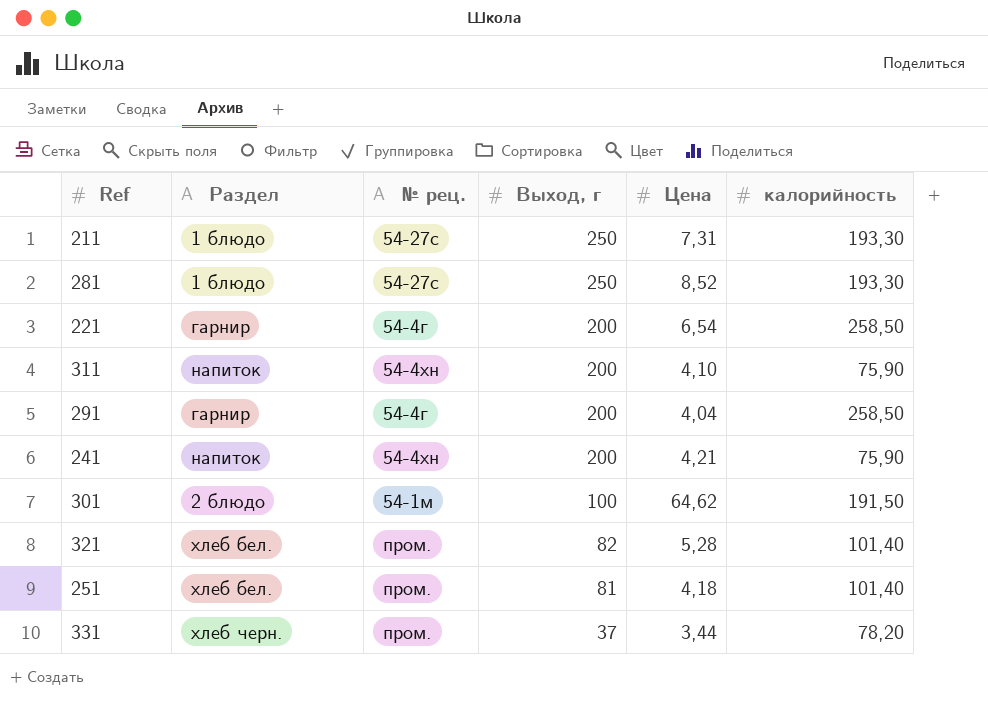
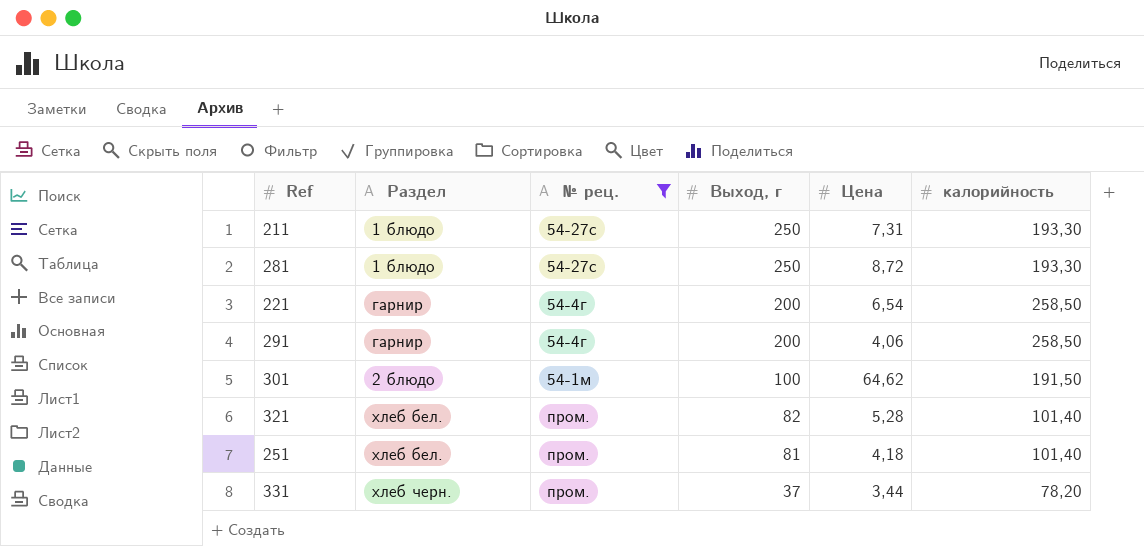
filter: none -> № рец. != 54-4хн
281 | Цена: 8,52 -> 8,72
291 | Цена: 4,04 -> 4,06

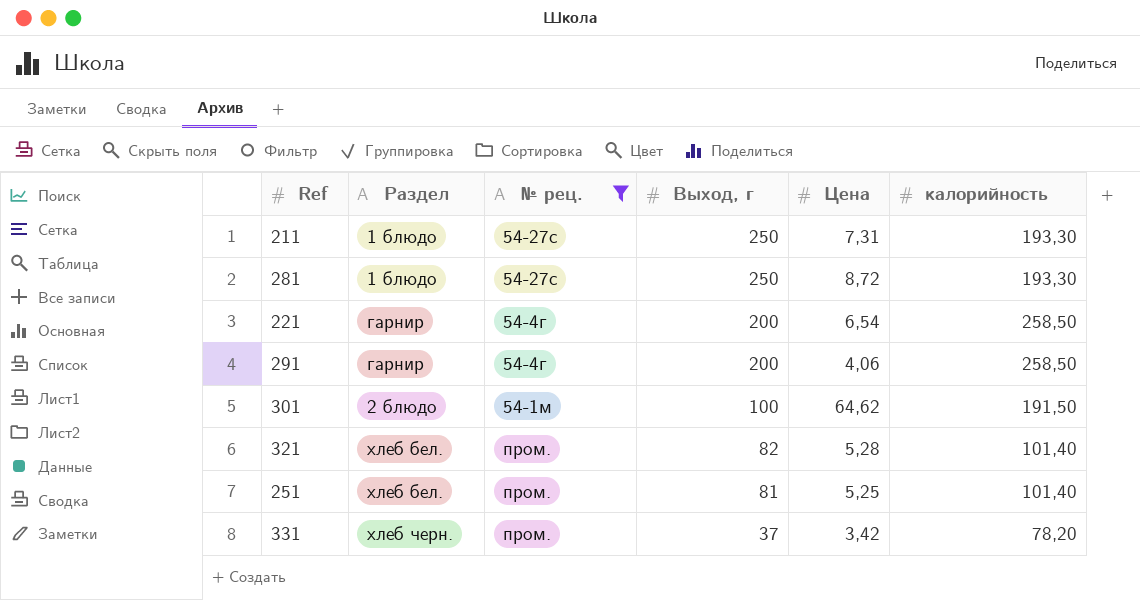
251 | Цена: 4,18 -> 5,25
331 | Цена: 3,44 -> 3,42

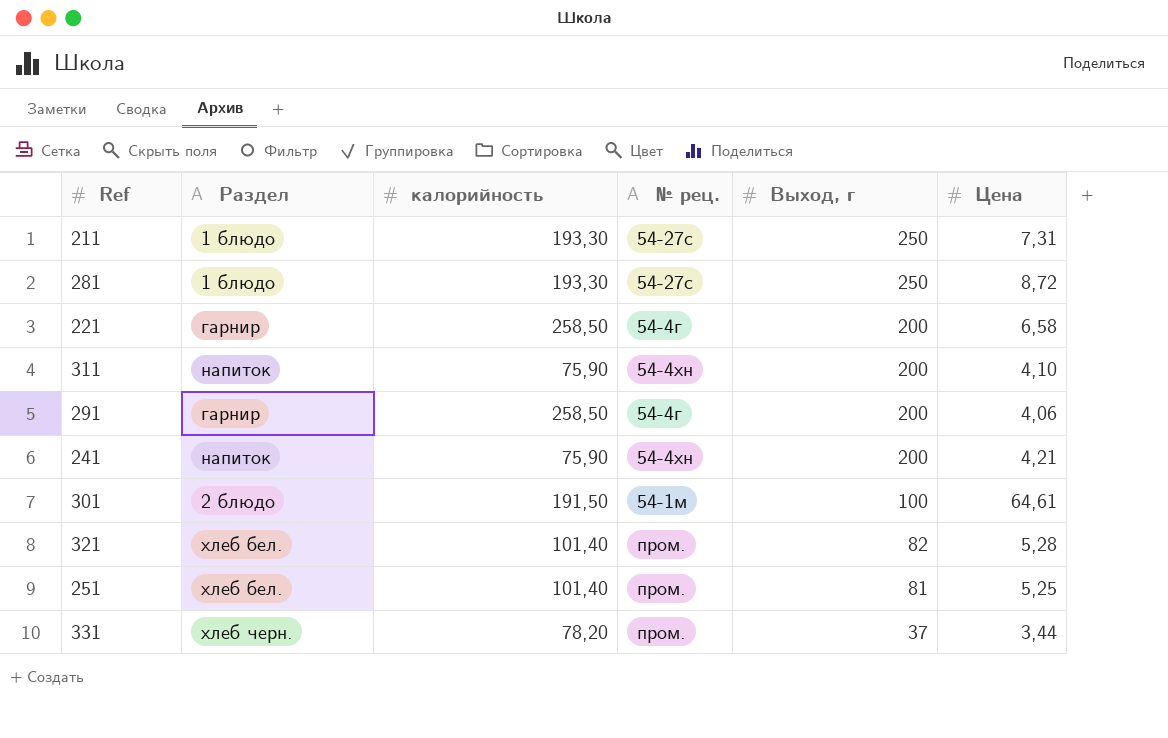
filter: № рец. != 54-4хн -> none
column калорийность | position: 6 -> 3
221 | Цена: 6,54 -> 6,58
301 | Цена: 64,62 -> 64,61
331 | Цена: 3,42 -> 3,44

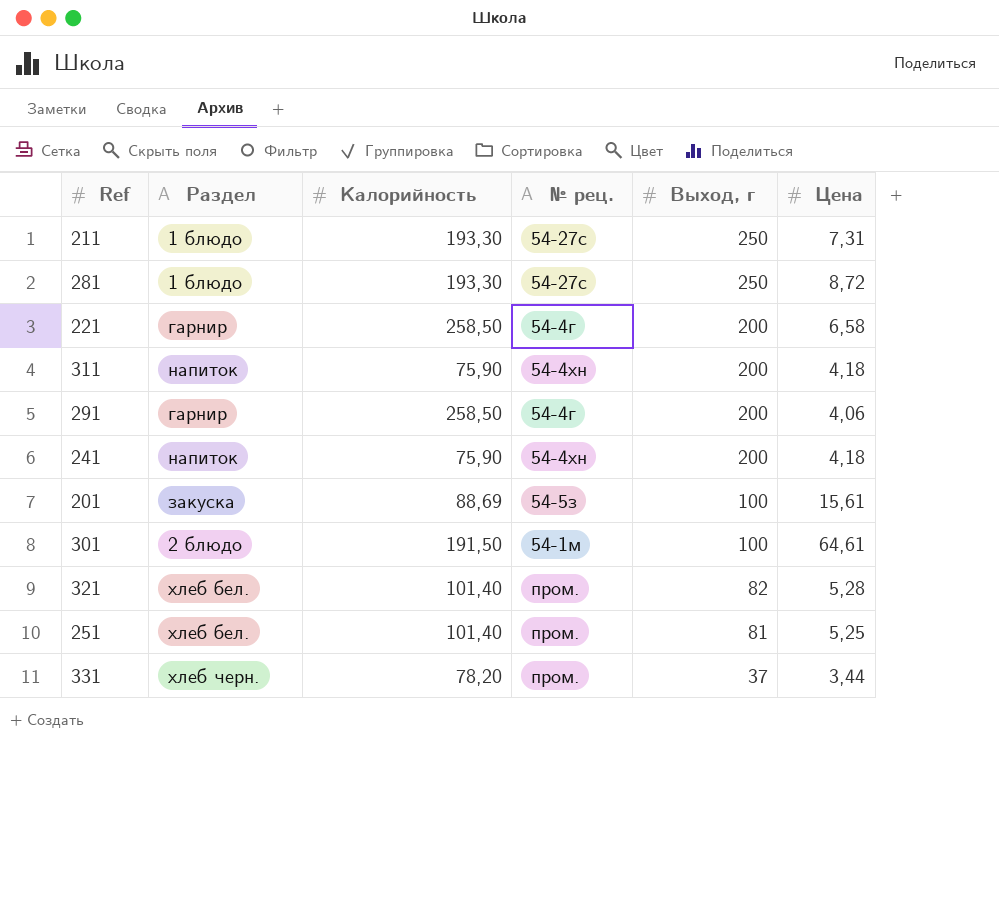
column name: калорийность -> Калорийность
311 | Цена: 4,10 -> 4,18
241 | Цена: 4,21 -> 4,18
row 201: none -> закуска | 88,69 | 54-5з | 100 | 15,61

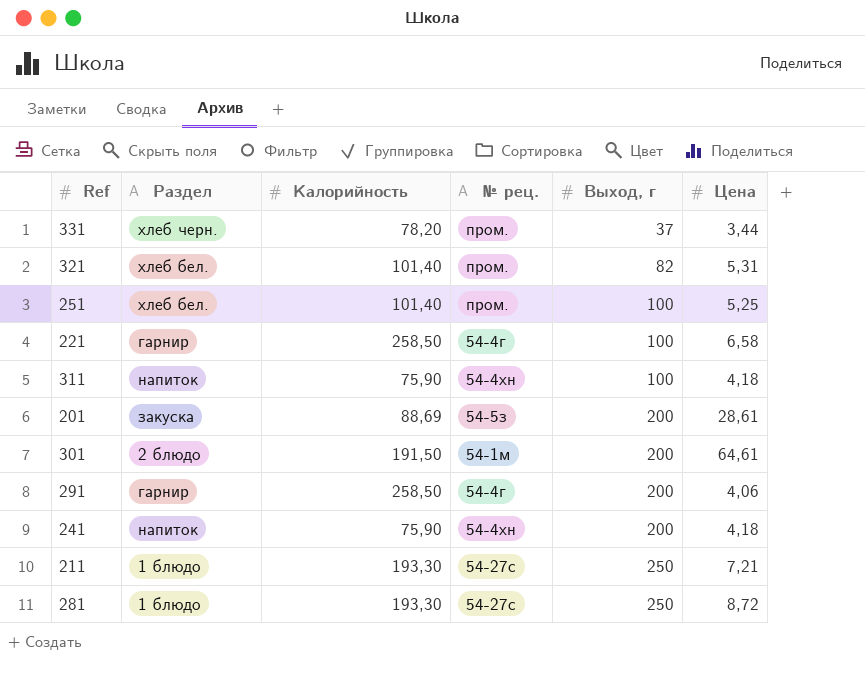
row order: Выход, г descending -> Выход, г ascending
321 | Цена: 5,28 -> 5,31
251 | Выход, г: 81 -> 100
221 | Выход, г: 200 -> 100
311 | Выход, г: 200 -> 100
201 | Выход, г: 100 -> 200
201 | Цена: 15,61 -> 28,61
301 | Выход, г: 100 -> 200
211 | Цена: 7,31 -> 7,21

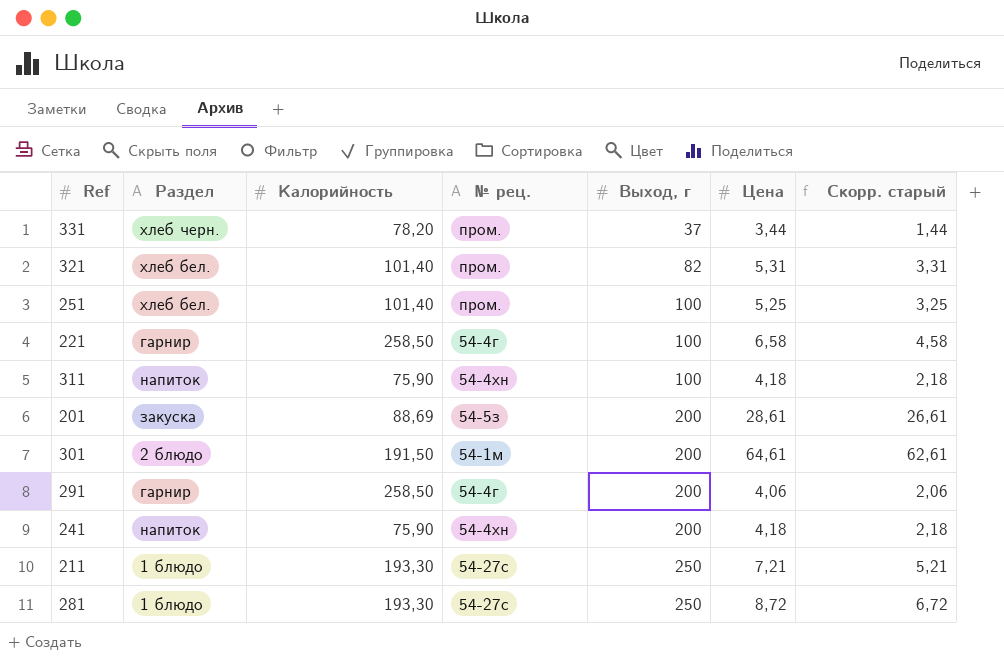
column Скорр. старый | formula: none -> [Цена] - 2

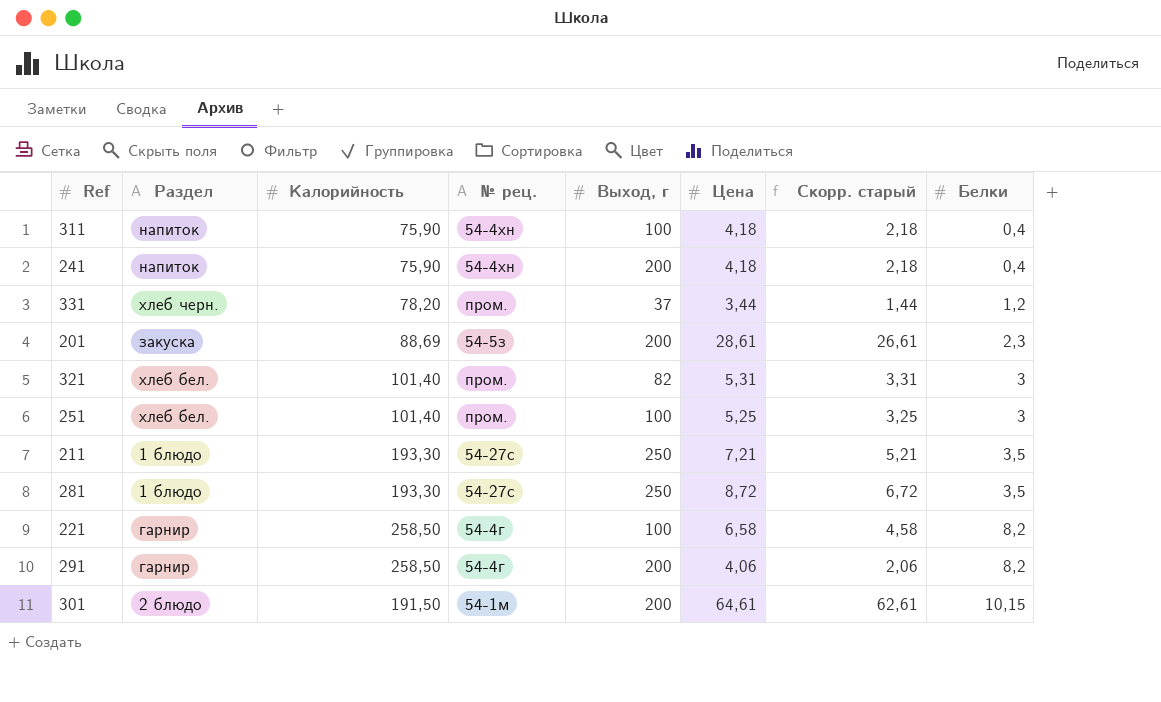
row order: Выход, г ascending -> Белки ascending
column Белки | position: none -> 8

